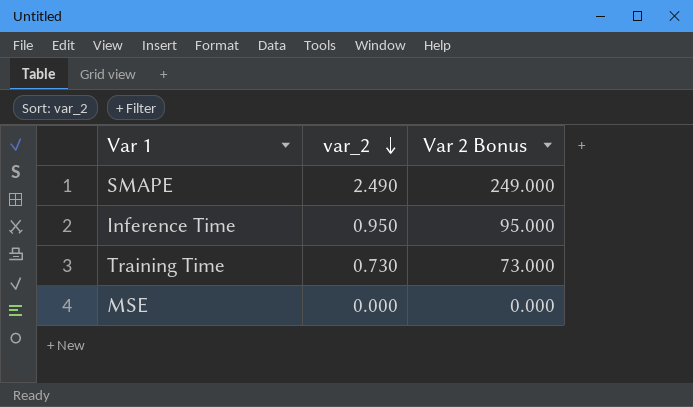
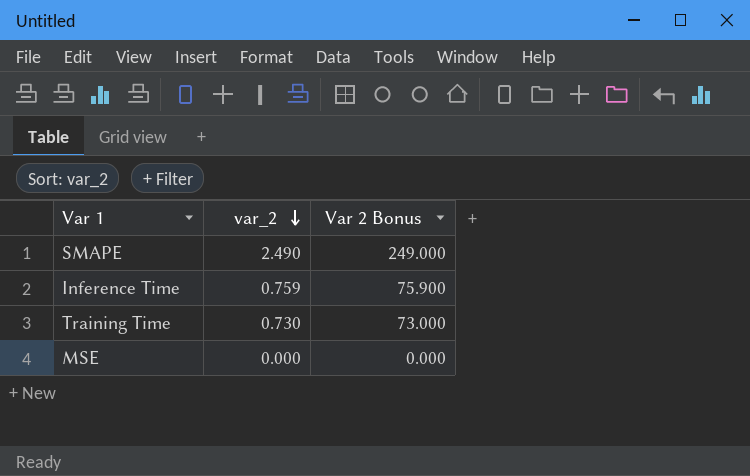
Inference Time | var_2: 0.950 -> 0.759
Inference Time | Var 2 Bonus: 95.000 -> 75.900

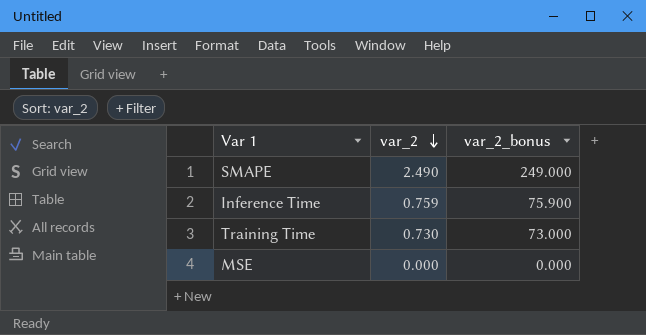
column name: Var 2 Bonus -> var_2_bonus

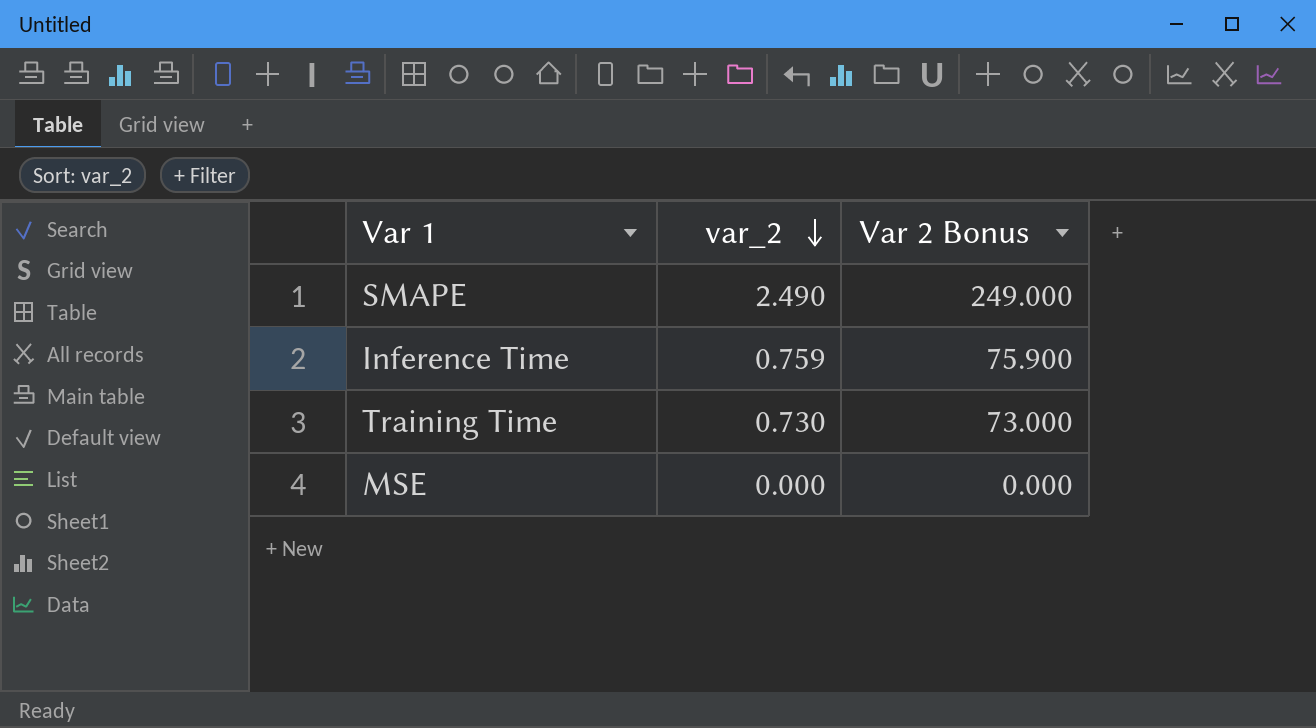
column name: var_2_bonus -> Var 2 Bonus

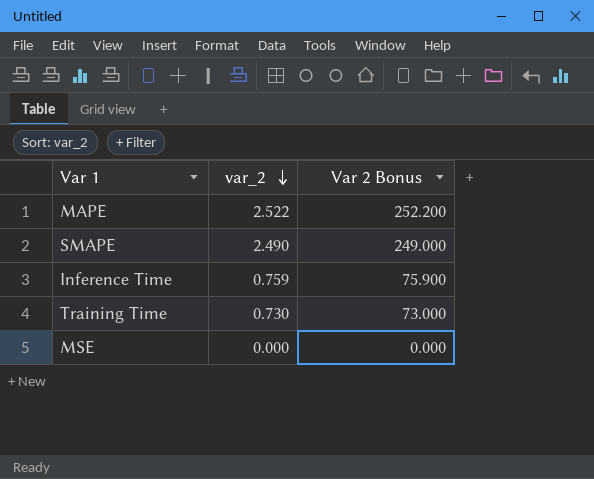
row MAPE: none -> 2.522 | 252.200

